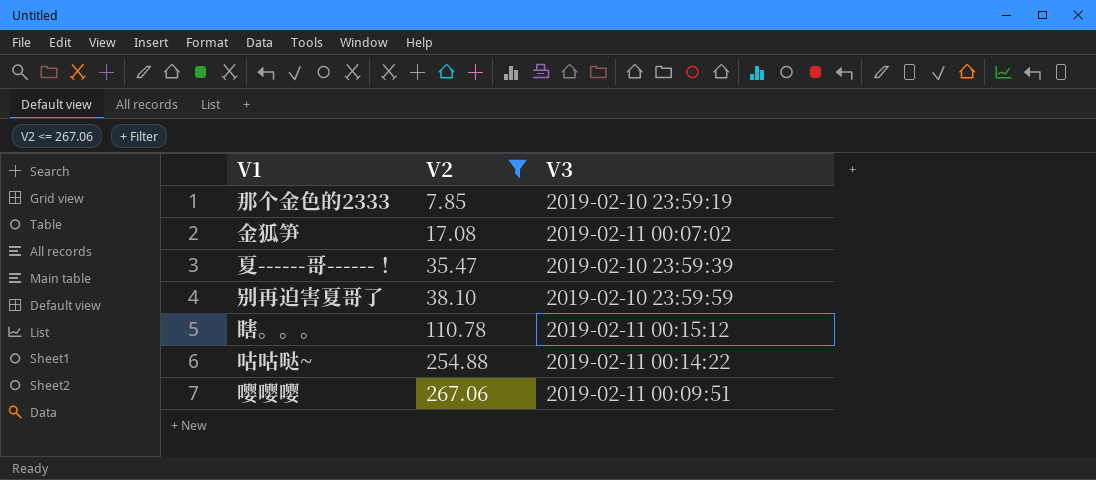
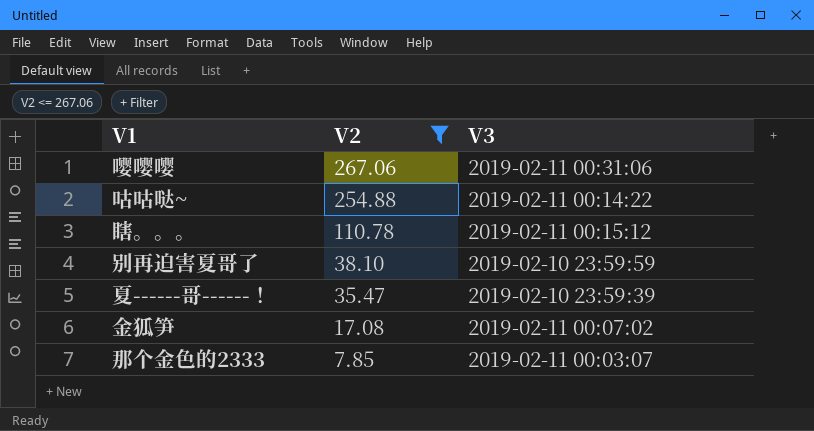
row order: V2 ascending -> V2 descending
嘤嘤嘤 | V3: 2019-02-11 00:09:51 -> 2019-02-11 00:31:06
那个金色的2333 | V3: 2019-02-10 23:59:19 -> 2019-02-11 00:03:07

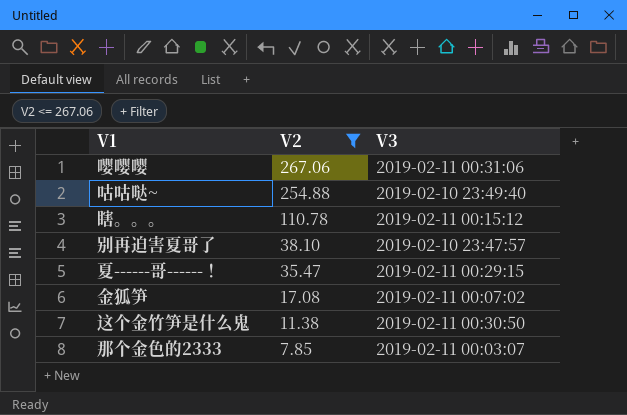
咕咕哒~ | V3: 2019-02-11 00:14:22 -> 2019-02-10 23:49:40
别再迫害夏哥了 | V3: 2019-02-10 23:59:59 -> 2019-02-10 23:47:57
夏------哥------！ | V3: 2019-02-10 23:59:39 -> 2019-02-11 00:29:15
row 这个金竹笋是什么鬼: none -> 11.38 | 2019-02-11 00:30:50

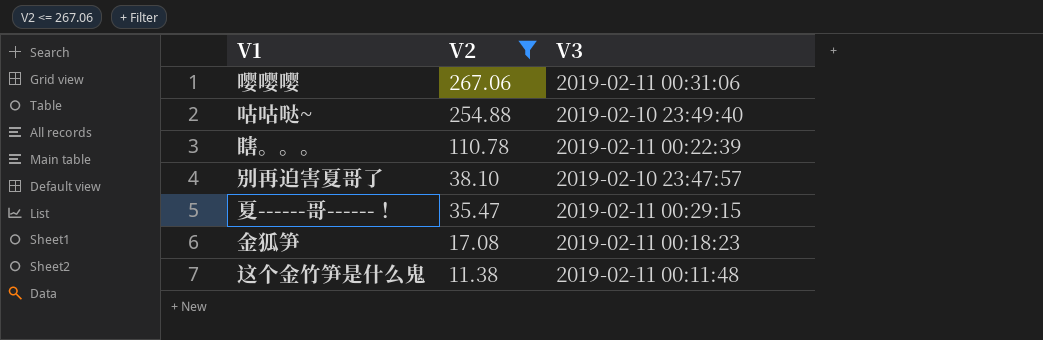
row 那个金色的2333: 7.85 | 2019-02-11 00:03:07 -> none
瞎。。。 | V3: 2019-02-11 00:15:12 -> 2019-02-11 00:22:39
金狐笋 | V3: 2019-02-11 00:07:02 -> 2019-02-11 00:18:23
这个金竹笋是什么鬼 | V3: 2019-02-11 00:30:50 -> 2019-02-11 00:11:48

